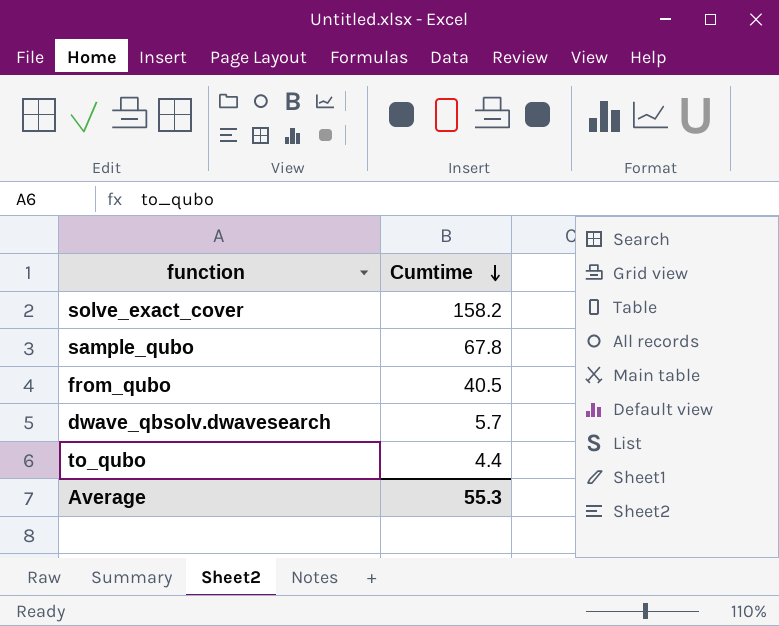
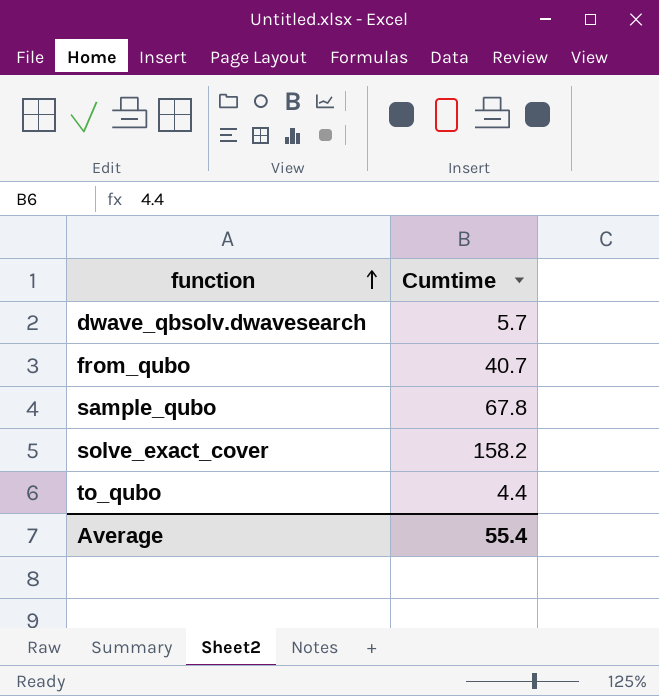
row order: Cumtime descending -> function ascending
from_qubo | Cumtime: 40.5 -> 40.7
Average | Cumtime: 55.3 -> 55.4

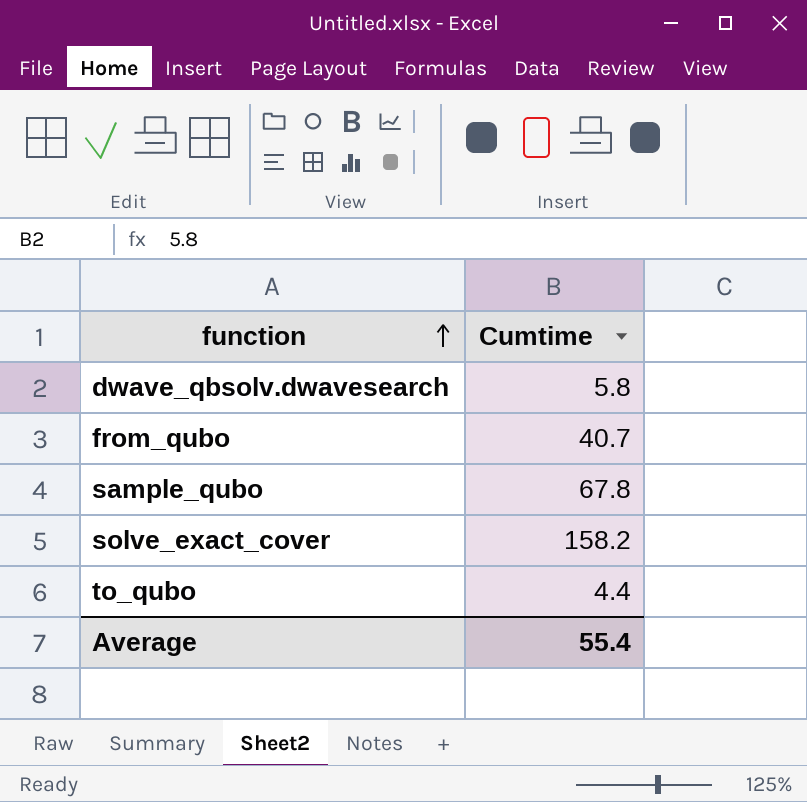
dwave_qbsolv.dwavesearch | Cumtime: 5.7 -> 5.8

